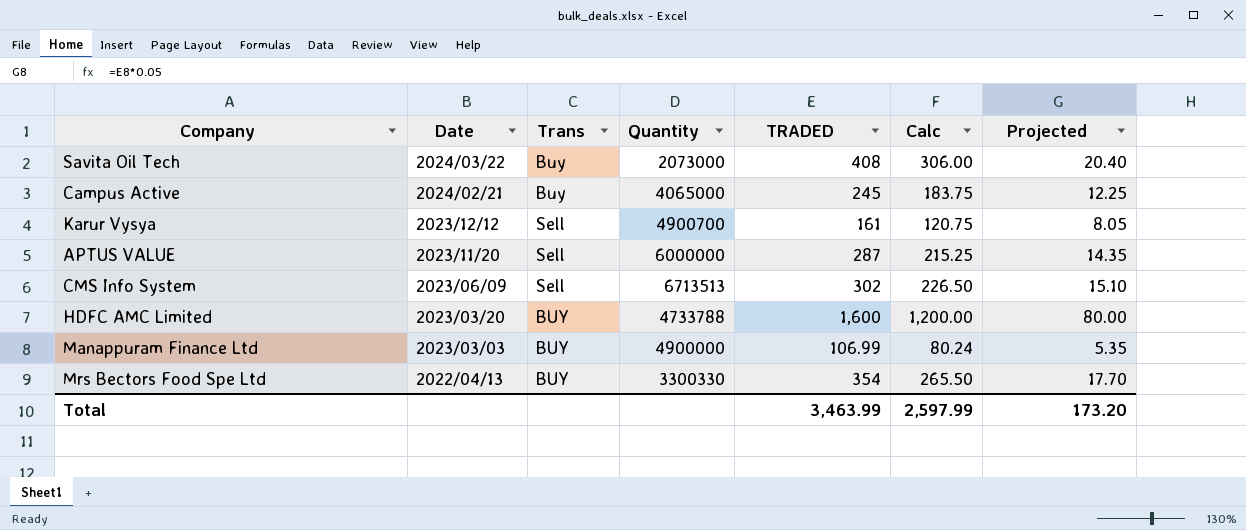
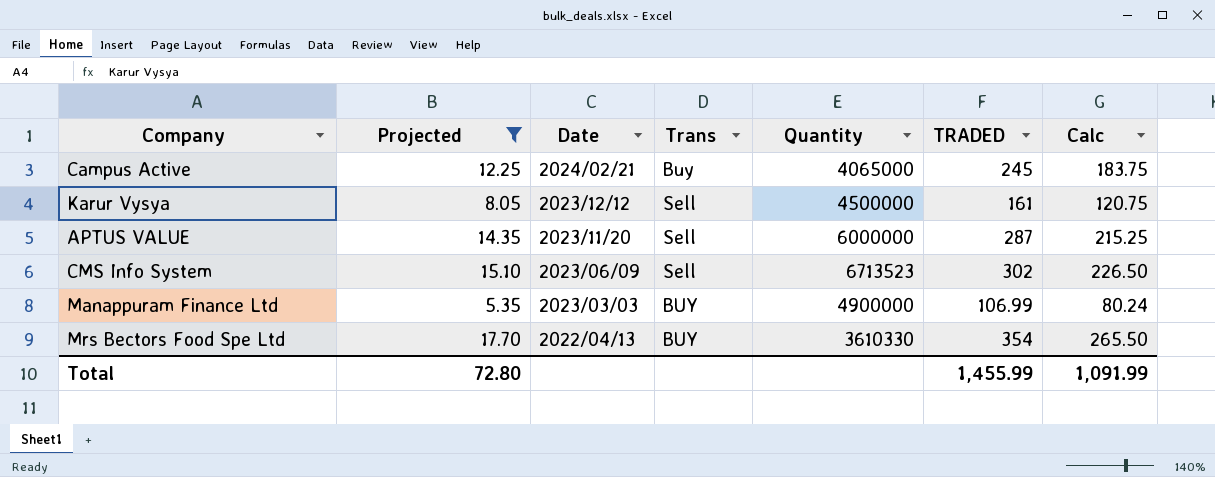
filter: none -> Projected <= 17.70
column Projected | position: 7 -> 2
Karur Vysya | Quantity: 4900700 -> 4500000
CMS Info System | Quantity: 6713513 -> 6713523
Mrs Bectors Food Spe Ltd | Quantity: 3300330 -> 3610330
Total | Projected: 173.20 -> 72.80
Total | TRADED: 3,463.99 -> 1,455.99
Total | Calc: 2,597.99 -> 1,091.99

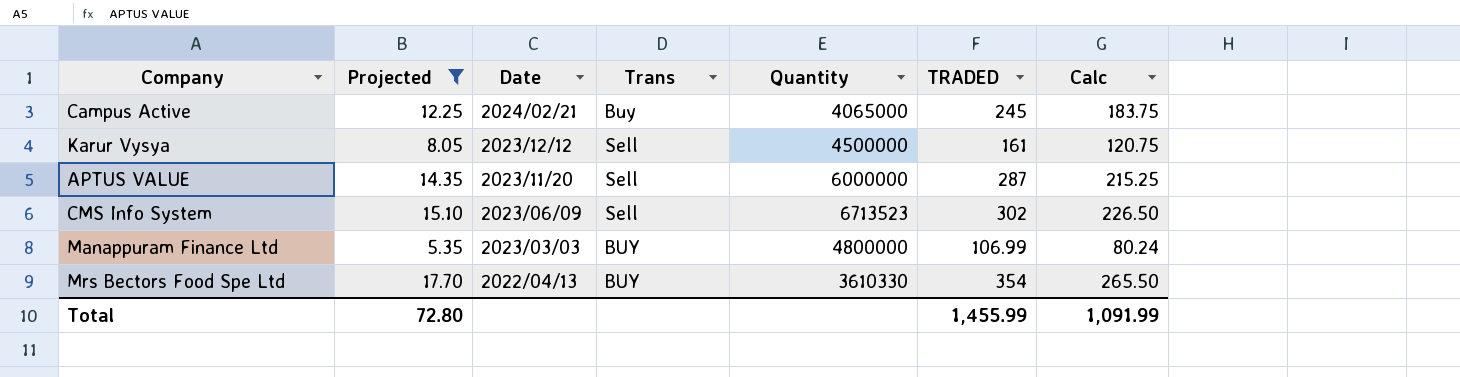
Manappuram Finance Ltd | Quantity: 4900000 -> 4800000

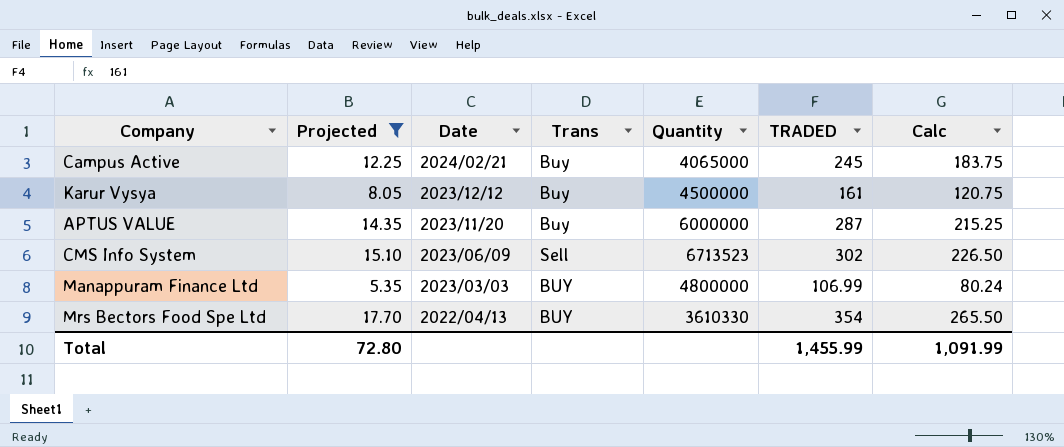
Karur Vysya | Trans: Sell -> Buy
APTUS VALUE | Trans: Sell -> Buy

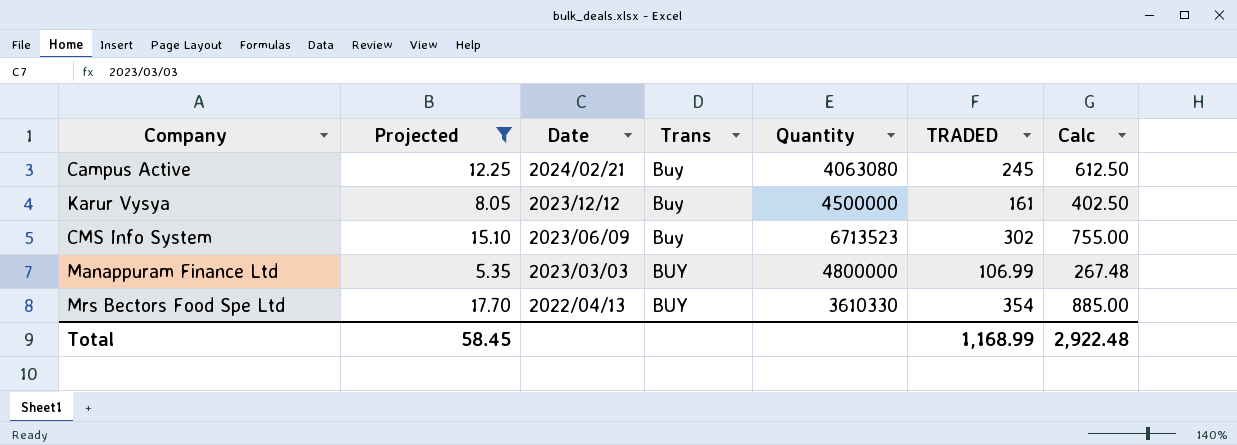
column Calc | formula: [TRADED] * 0.75 -> [TRADED] * 2.5
row APTUS VALUE: 14.35 | 2023/11/20 | Buy | 6000000 | 287 | 215.25 -> none
Campus Active | Quantity: 4065000 -> 4063080
CMS Info System | Trans: Sell -> Buy
Total | Projected: 72.80 -> 58.45
Total | TRADED: 1,455.99 -> 1,168.99
Total | Calc: 1,091.99 -> 2,922.48

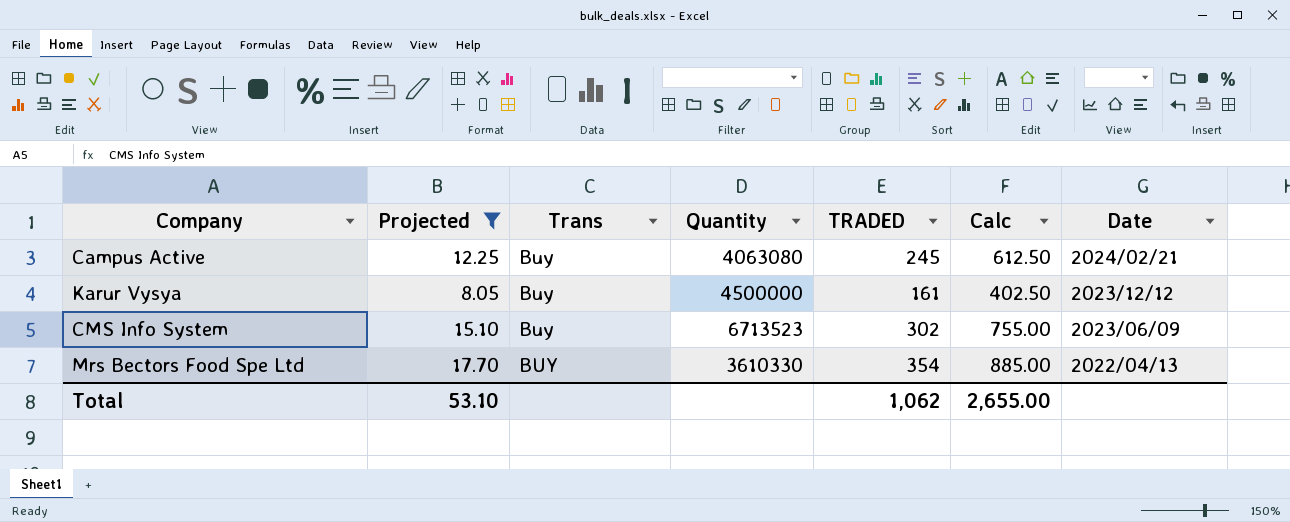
column Date | position: 3 -> 7
row Manappuram Finance Ltd: 5.35 | 2023/03/03 | BUY | 4800000 | 106.99 | 267.48 -> none
Total | Projected: 58.45 -> 53.10
Total | TRADED: 1,168.99 -> 1,062
Total | Calc: 2,922.48 -> 2,655.00

